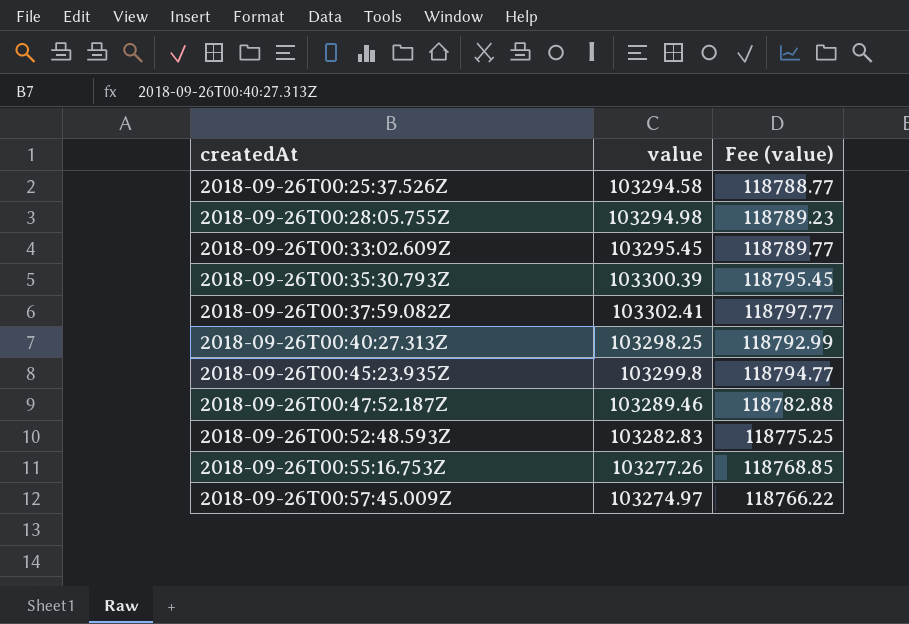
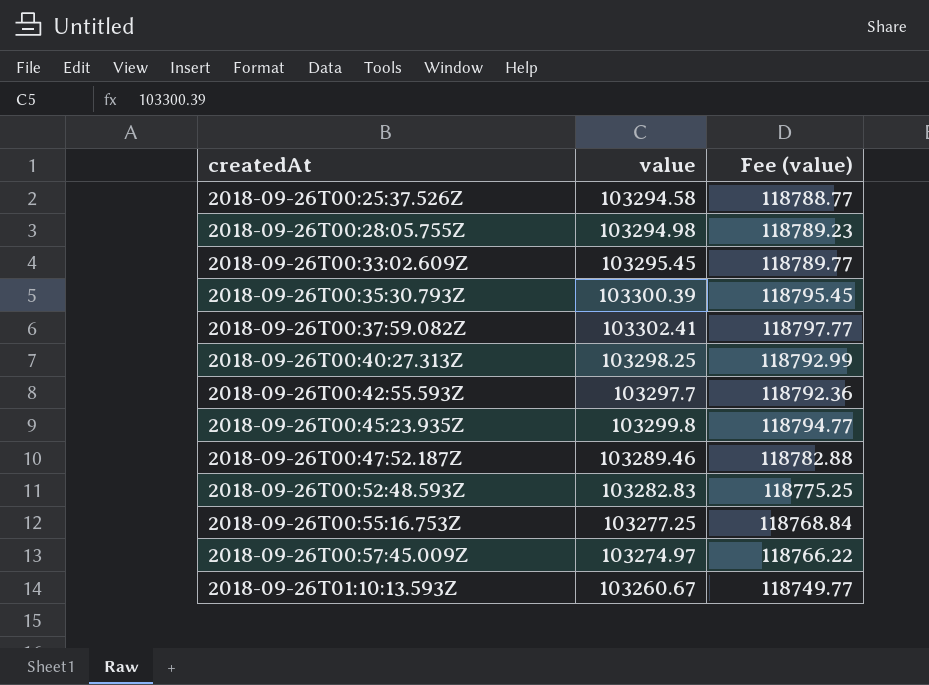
row 2018-09-26T00:42:55.593Z: none -> 103297.7 | 118792.36
2018-09-26T00:55:16.753Z | value: 103277.26 -> 103277.25
2018-09-26T00:55:16.753Z | Fee (value): 118768.85 -> 118768.84
row 2018-09-26T01:10:13.593Z: none -> 103260.67 | 118749.77

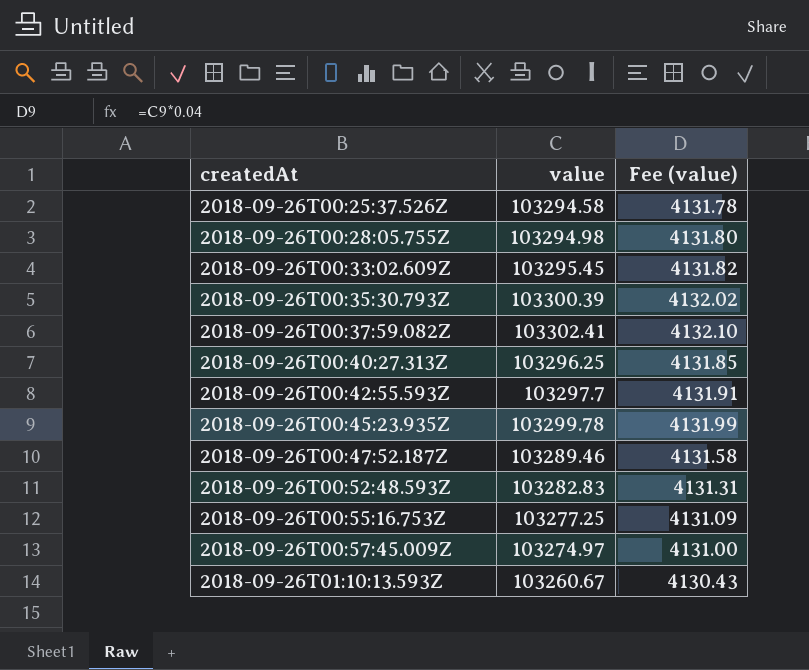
column Fee (value) | formula: [value] * 1.15 -> [value] * 0.04
2018-09-26T00:40:27.313Z | value: 103298.25 -> 103296.25
2018-09-26T00:45:23.935Z | value: 103299.8 -> 103299.78

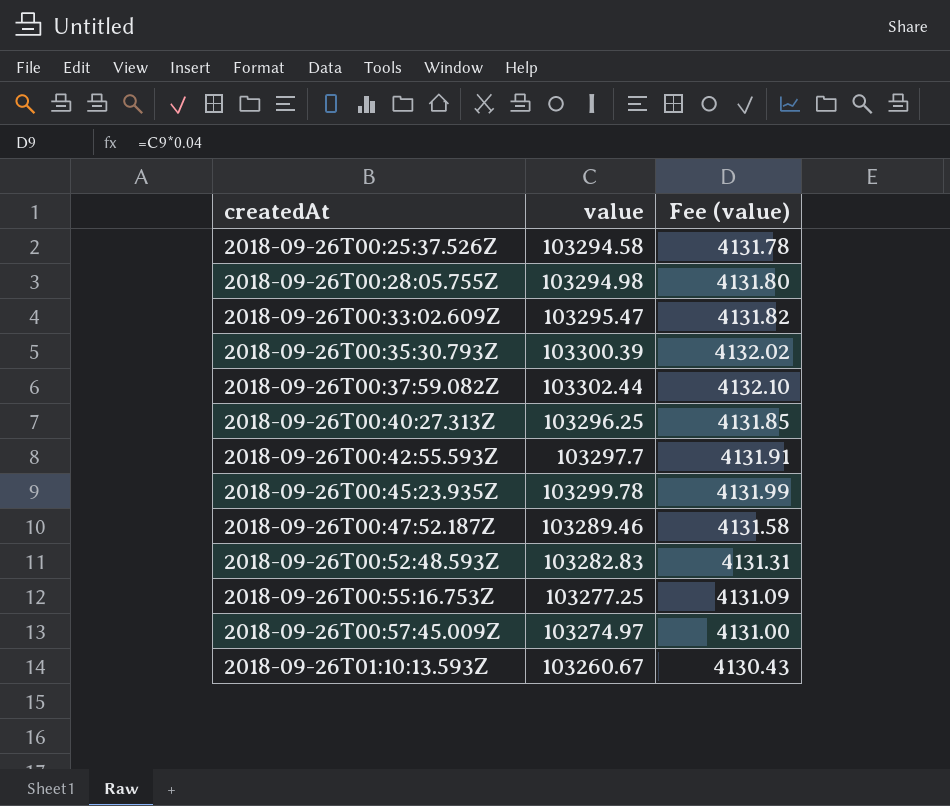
2018-09-26T00:33:02.609Z | value: 103295.45 -> 103295.47
2018-09-26T00:37:59.082Z | value: 103302.41 -> 103302.44

